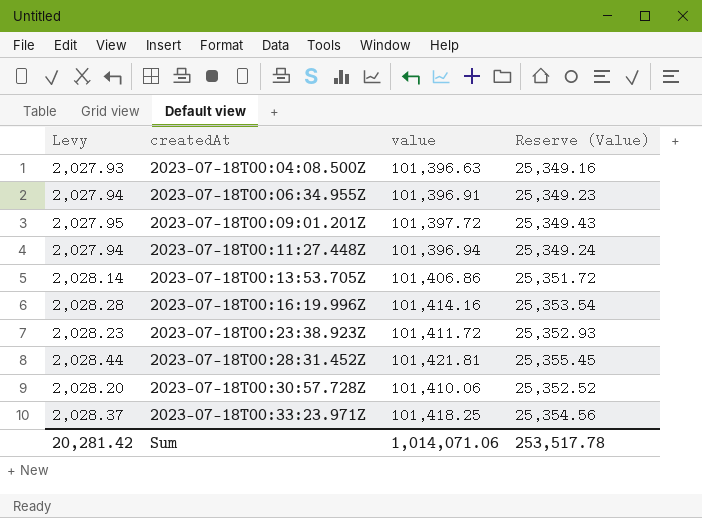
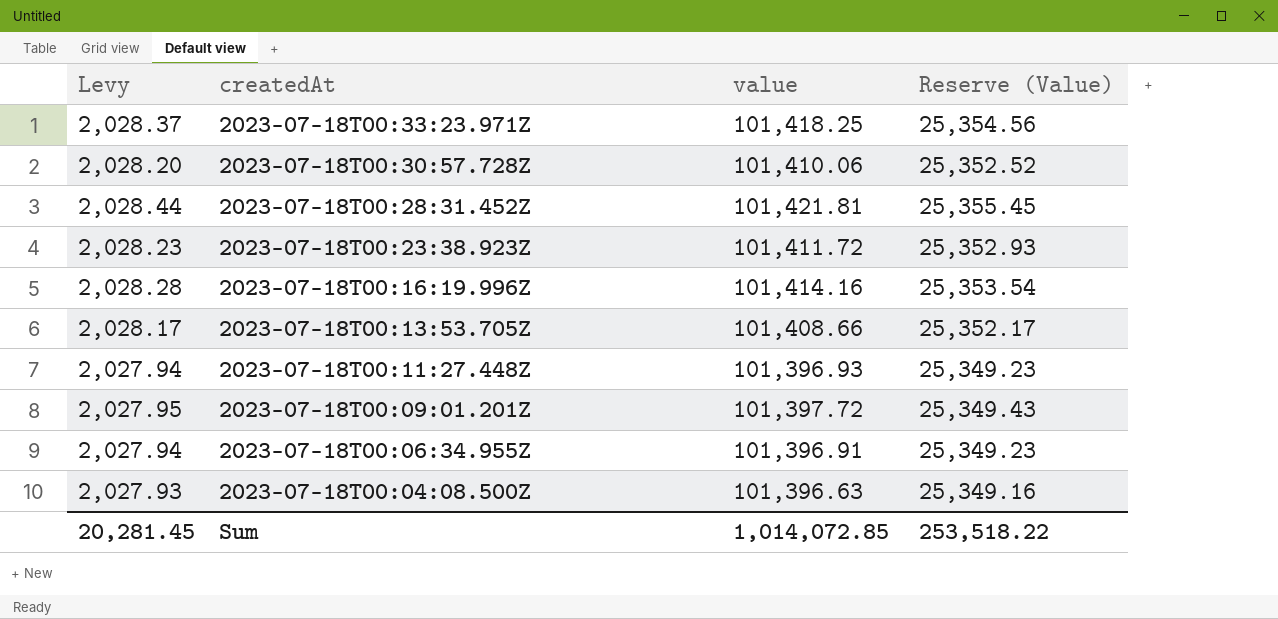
row order: createdAt ascending -> createdAt descending
2023-07-18T00:13:53.705Z | Levy: 2,028.14 -> 2,028.17
2023-07-18T00:13:53.705Z | value: 101,406.86 -> 101,408.66
2023-07-18T00:13:53.705Z | Reserve (Value): 25,351.72 -> 25,352.17
2023-07-18T00:11:27.448Z | value: 101,396.94 -> 101,396.93
2023-07-18T00:11:27.448Z | Reserve (Value): 25,349.24 -> 25,349.23
Sum | Levy: 20,281.42 -> 20,281.45
Sum | value: 1,014,071.06 -> 1,014,072.85
Sum | Reserve (Value): 253,517.78 -> 253,518.22

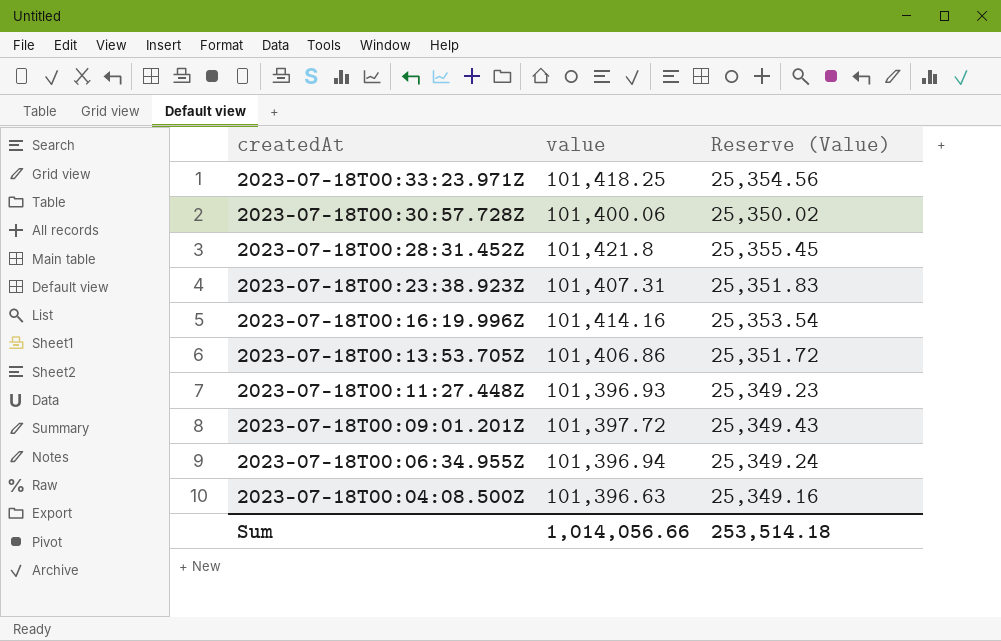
column Levy | formula: [value] * 0.02 -> none
2023-07-18T00:30:57.728Z | value: 101,410.06 -> 101,400.06
2023-07-18T00:30:57.728Z | Reserve (Value): 25,352.52 -> 25,350.02
2023-07-18T00:28:31.452Z | value: 101,421.81 -> 101,421.8
2023-07-18T00:23:38.923Z | value: 101,411.72 -> 101,407.31
2023-07-18T00:23:38.923Z | Reserve (Value): 25,352.93 -> 25,351.83
2023-07-18T00:13:53.705Z | value: 101,408.66 -> 101,406.86
2023-07-18T00:13:53.705Z | Reserve (Value): 25,352.17 -> 25,351.72
2023-07-18T00:06:34.955Z | value: 101,396.91 -> 101,396.94
2023-07-18T00:06:34.955Z | Reserve (Value): 25,349.23 -> 25,349.24
Sum | value: 1,014,072.85 -> 1,014,056.66
Sum | Reserve (Value): 253,518.22 -> 253,514.18

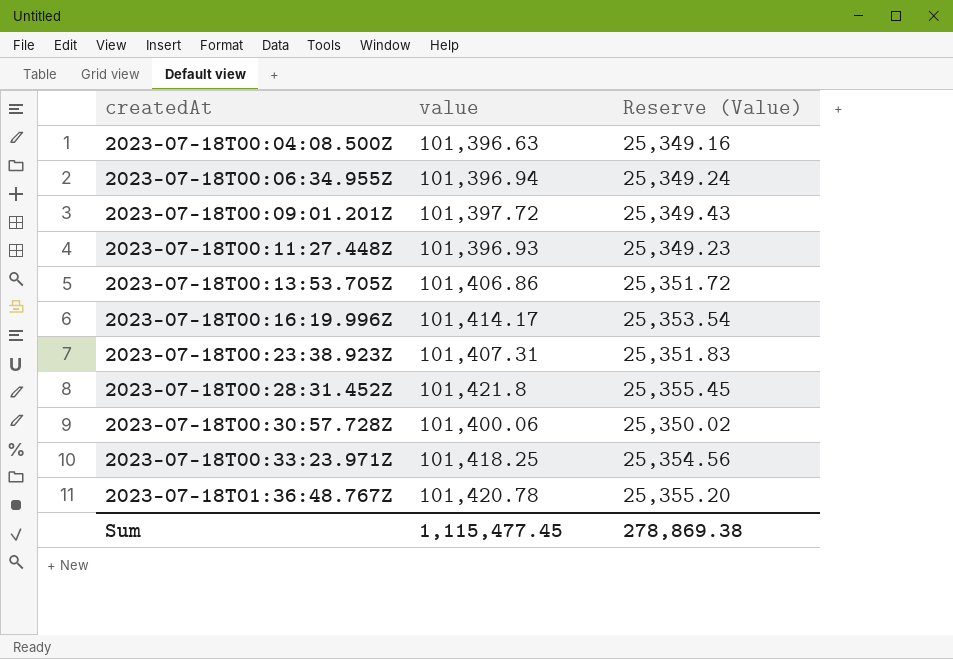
row order: createdAt descending -> createdAt ascending
2023-07-18T00:16:19.996Z | value: 101,414.16 -> 101,414.17
row 2023-07-18T01:36:48.767Z: none -> 101,420.78 | 25,355.20
Sum | value: 1,014,056.66 -> 1,115,477.45
Sum | Reserve (Value): 253,514.18 -> 278,869.38

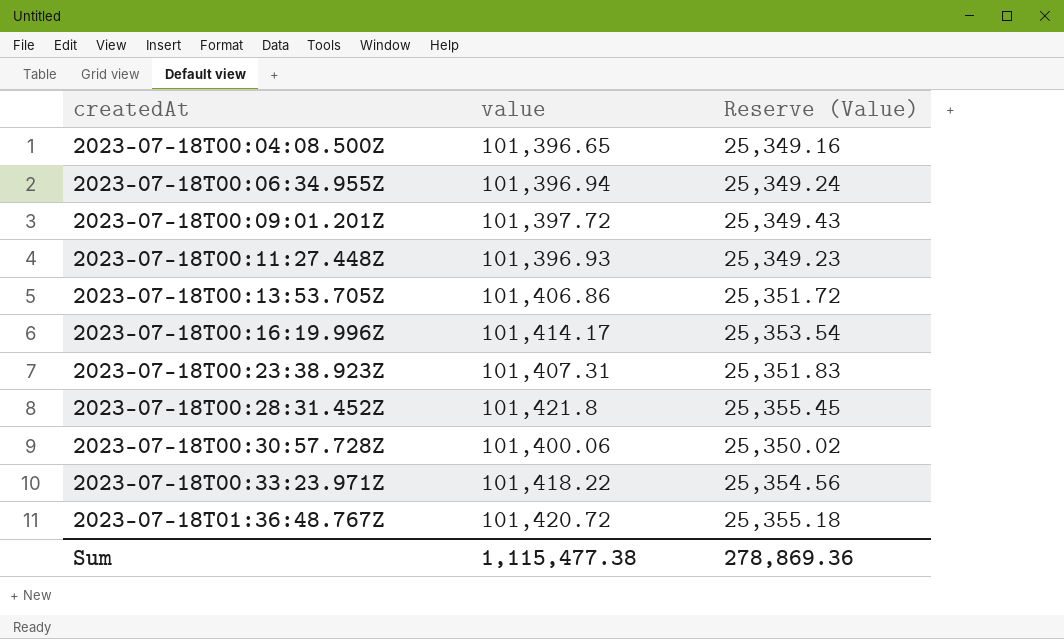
2023-07-18T00:04:08.500Z | value: 101,396.63 -> 101,396.65
2023-07-18T00:33:23.971Z | value: 101,418.25 -> 101,418.22
2023-07-18T01:36:48.767Z | value: 101,420.78 -> 101,420.72
2023-07-18T01:36:48.767Z | Reserve (Value): 25,355.20 -> 25,355.18
Sum | value: 1,115,477.45 -> 1,115,477.38
Sum | Reserve (Value): 278,869.38 -> 278,869.36

